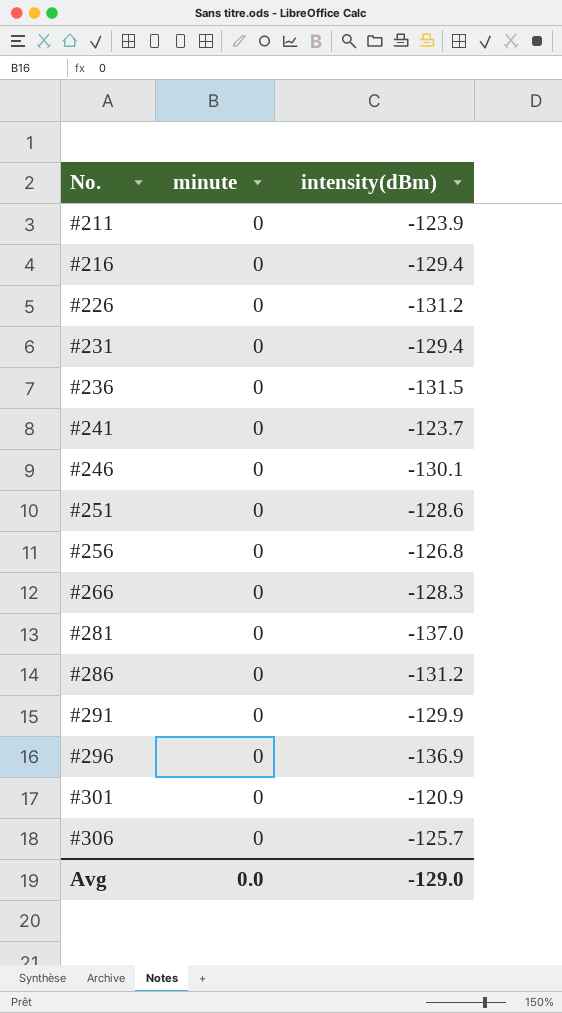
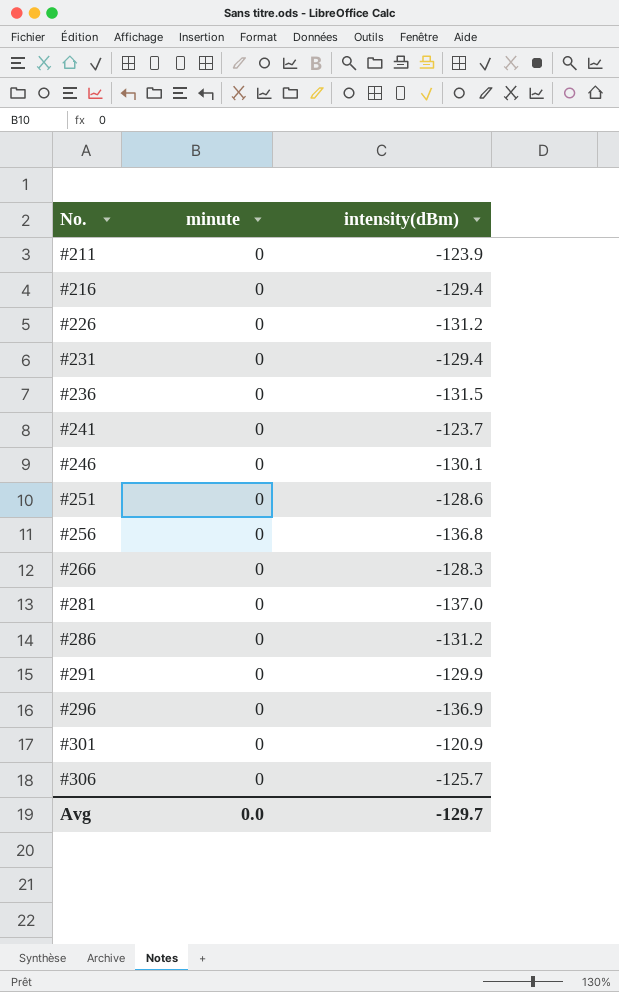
#256 | intensity(dBm): -126.8 -> -136.8
Avg | intensity(dBm): -129.0 -> -129.7

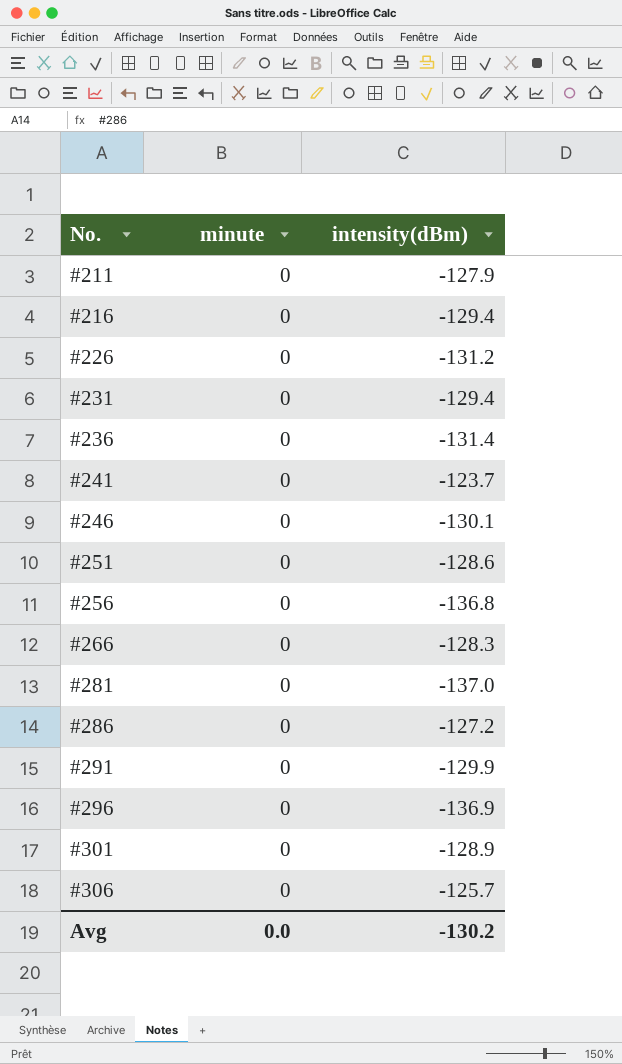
#211 | intensity(dBm): -123.9 -> -127.9
#236 | intensity(dBm): -131.5 -> -131.4
#286 | intensity(dBm): -131.2 -> -127.2
#301 | intensity(dBm): -120.9 -> -128.9
Avg | intensity(dBm): -129.7 -> -130.2

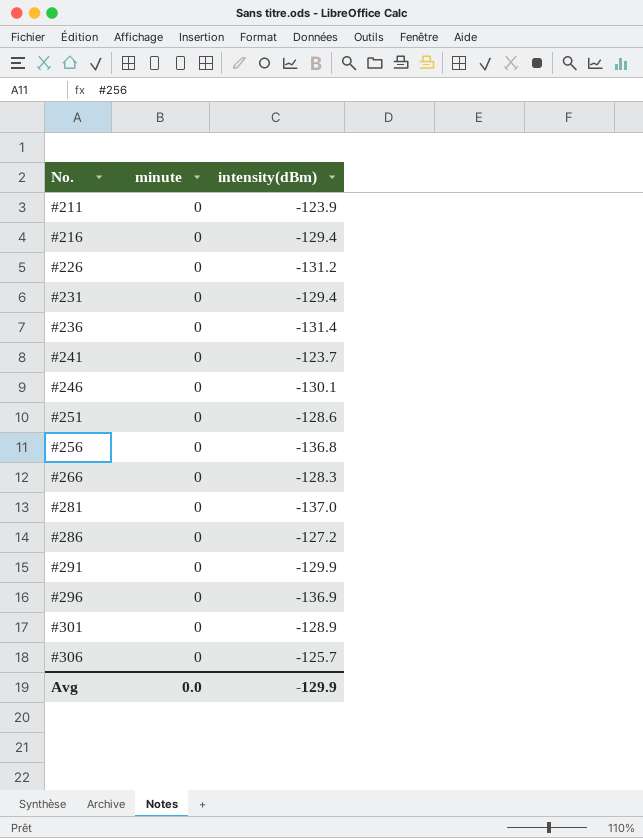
#211 | intensity(dBm): -127.9 -> -123.9
Avg | intensity(dBm): -130.2 -> -129.9

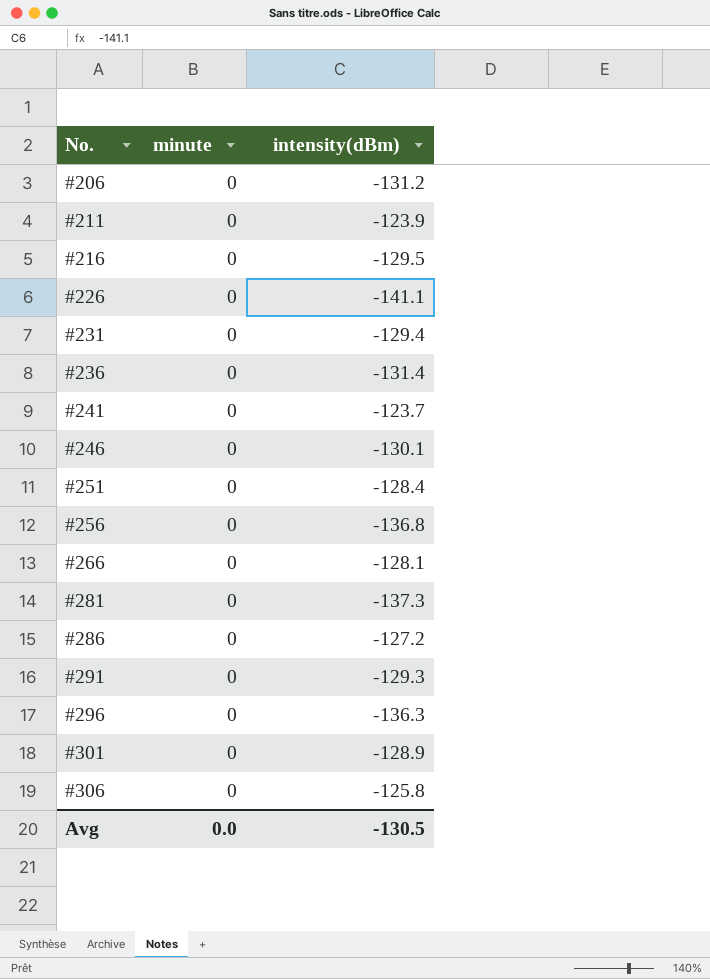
row #206: none -> 0 | -131.2
#216 | intensity(dBm): -129.4 -> -129.5
#226 | intensity(dBm): -131.2 -> -141.1
#251 | intensity(dBm): -128.6 -> -128.4
#266 | intensity(dBm): -128.3 -> -128.1
#281 | intensity(dBm): -137.0 -> -137.3
#291 | intensity(dBm): -129.9 -> -129.3
#296 | intensity(dBm): -136.9 -> -136.3
#306 | intensity(dBm): -125.7 -> -125.8
Avg | intensity(dBm): -129.9 -> -130.5

